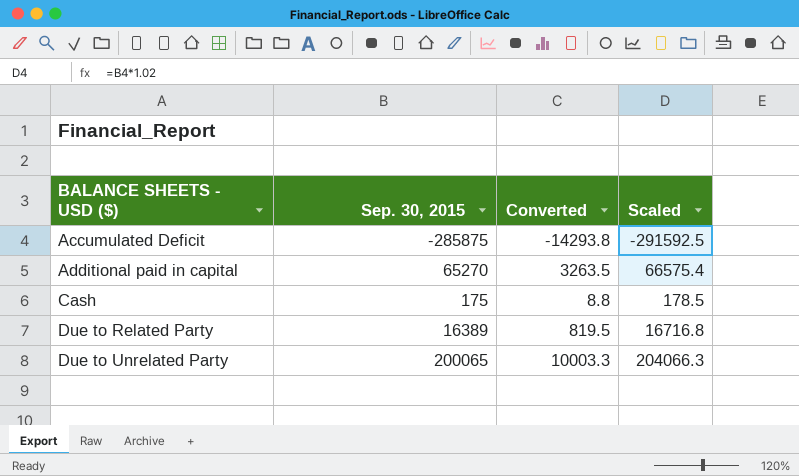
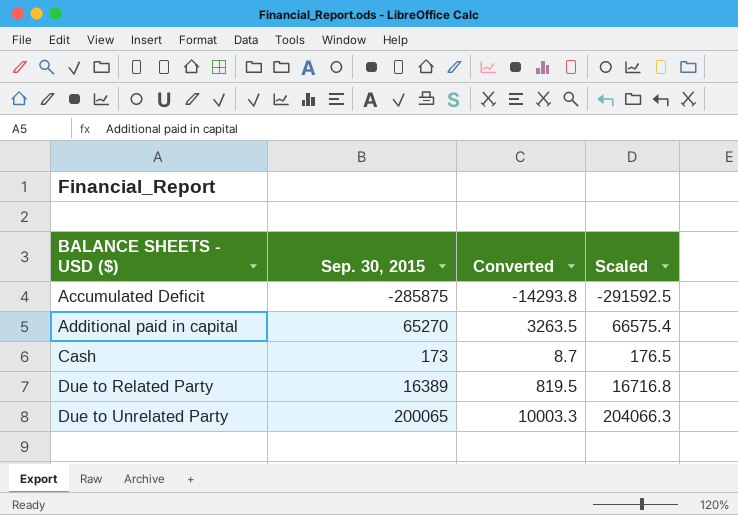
Cash | Sep. 30, 2015: 175 -> 173
Cash | Converted: 8.8 -> 8.7
Cash | Scaled: 178.5 -> 176.5

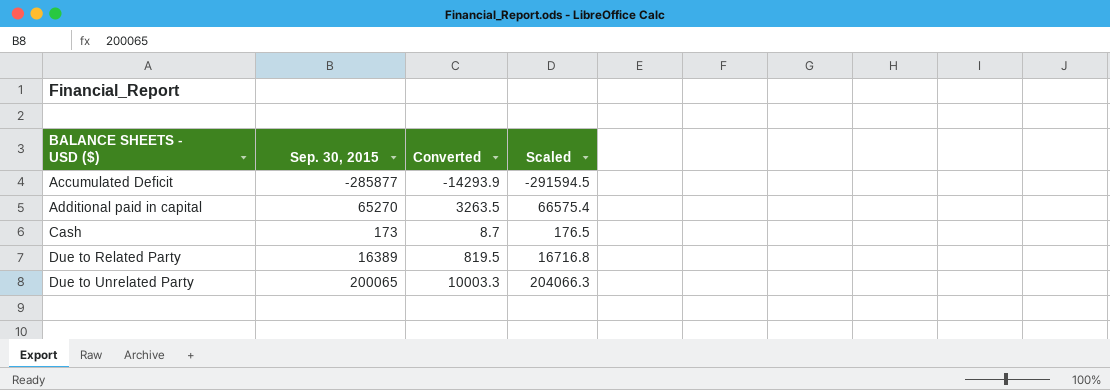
Accumulated Deficit | Sep. 30, 2015: -285875 -> -285877
Accumulated Deficit | Converted: -14293.8 -> -14293.9
Accumulated Deficit | Scaled: -291592.5 -> -291594.5

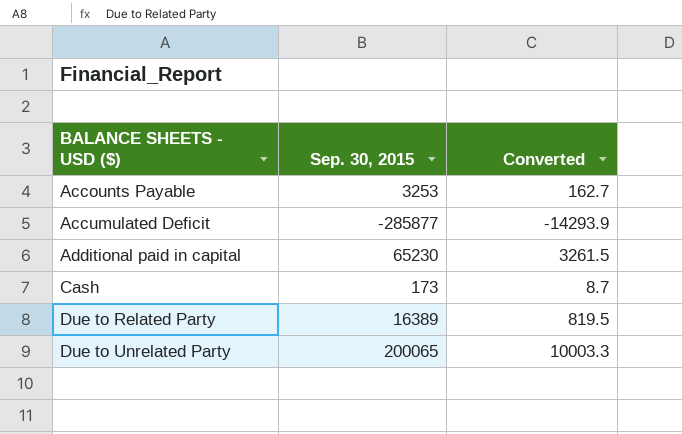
column Scaled | formula: [Sep. 30, 2015] * 1.02 -> none
row Accounts Payable: none -> 3253 | 162.7
Additional paid in capital | Sep. 30, 2015: 65270 -> 65230
Additional paid in capital | Converted: 3263.5 -> 3261.5

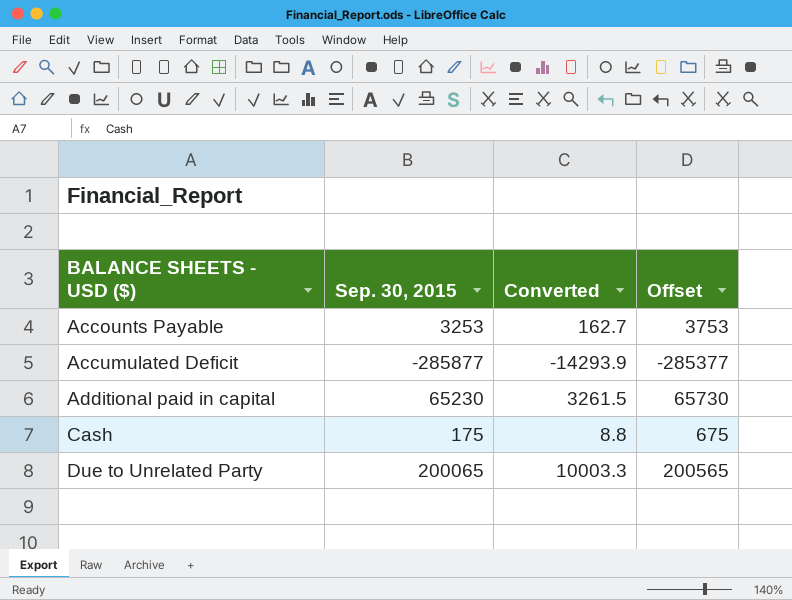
column Offset | formula: none -> [Sep. 30, 2015] + 500
row Due to Related Party: 16389 | 819.5 -> none
Cash | Sep. 30, 2015: 173 -> 175
Cash | Converted: 8.7 -> 8.8

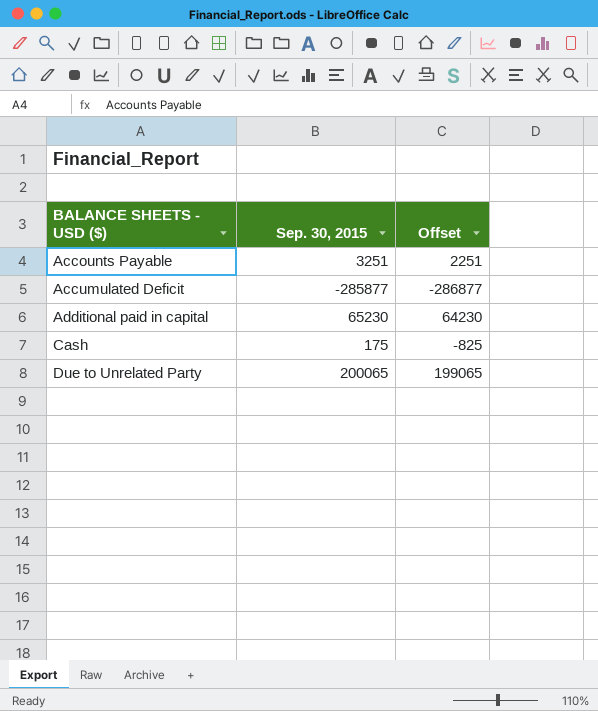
column Converted | formula: [Sep. 30, 2015] * 0.05 -> none
column Offset | formula: [Sep. 30, 2015] + 500 -> [Sep. 30, 2015] - 1000
Accounts Payable | Sep. 30, 2015: 3253 -> 3251

